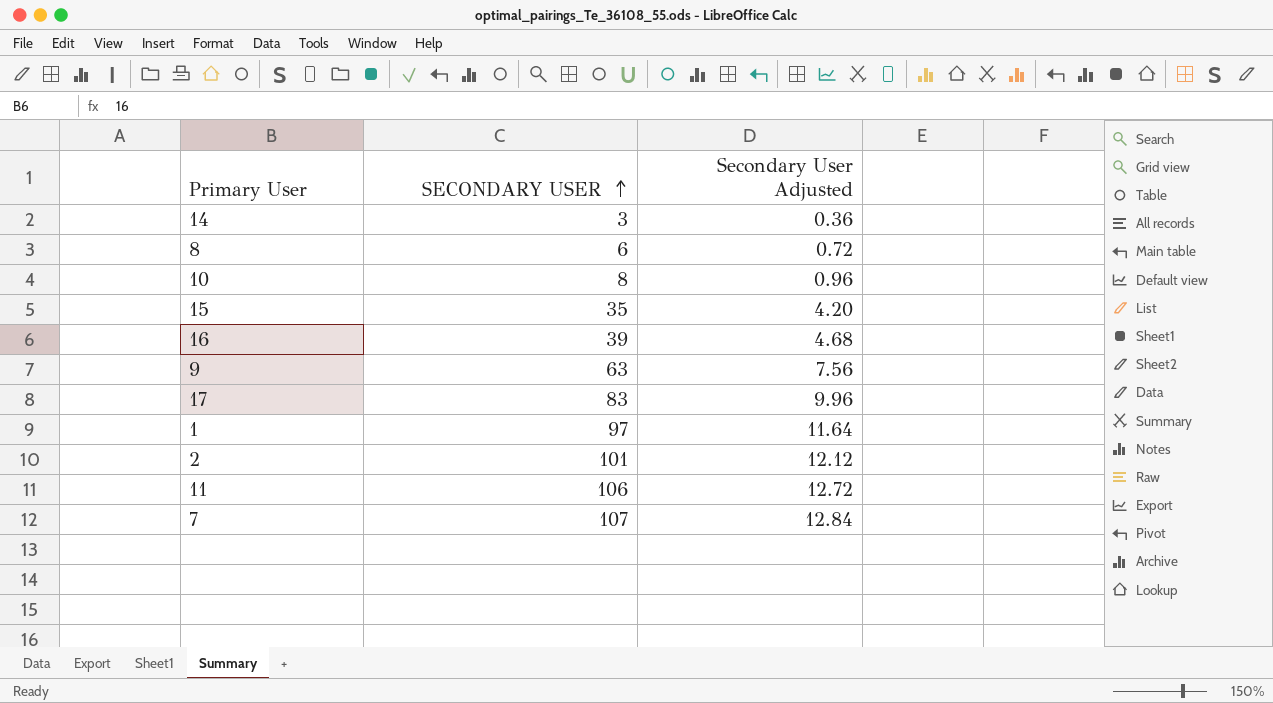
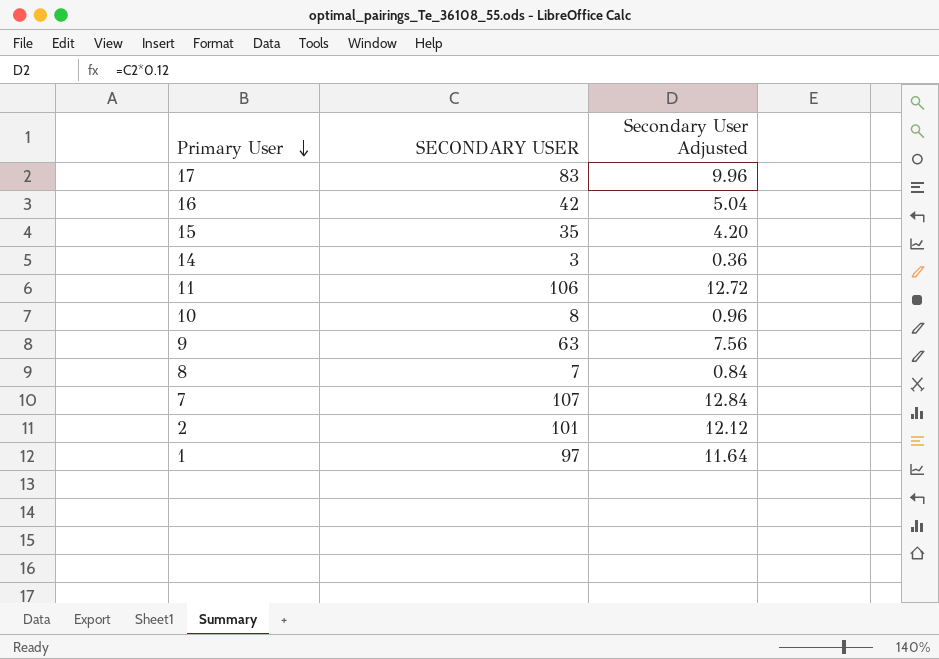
row order: SECONDARY USER ascending -> Primary User descending
16 | SECONDARY USER: 39 -> 42
16 | Secondary User Adjusted: 4.68 -> 5.04
8 | SECONDARY USER: 6 -> 7
8 | Secondary User Adjusted: 0.72 -> 0.84

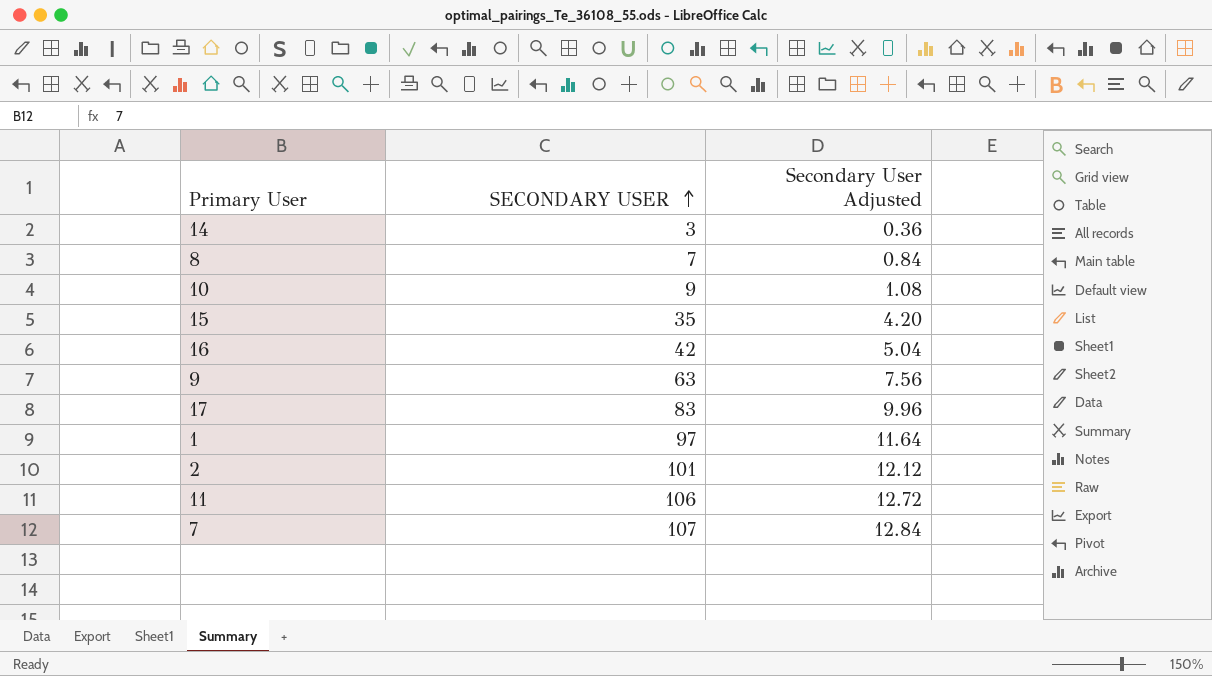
row order: Primary User descending -> SECONDARY USER ascending
10 | SECONDARY USER: 8 -> 9
10 | Secondary User Adjusted: 0.96 -> 1.08

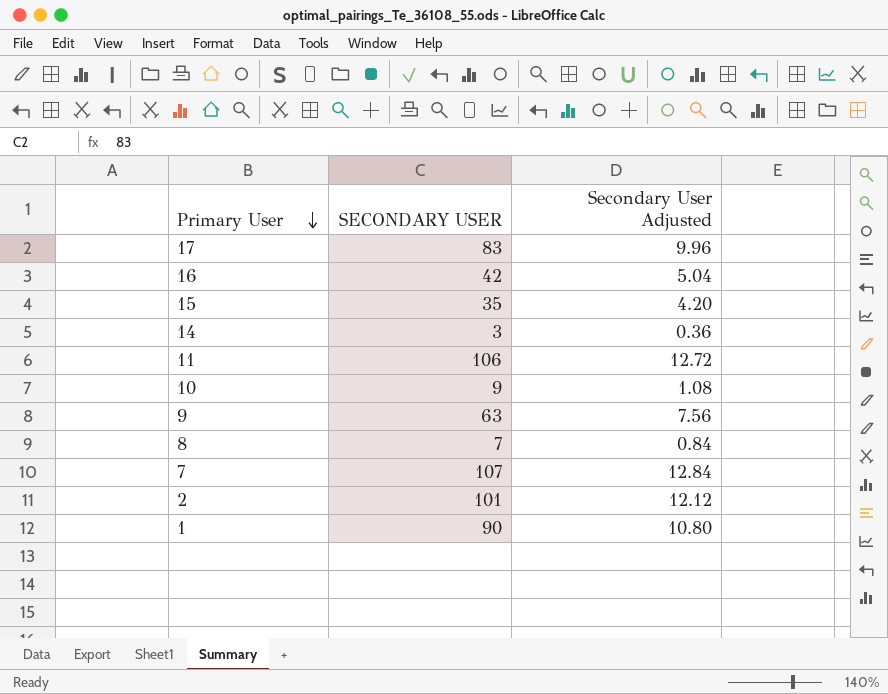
row order: SECONDARY USER ascending -> Primary User descending
1 | SECONDARY USER: 97 -> 90
1 | Secondary User Adjusted: 11.64 -> 10.80

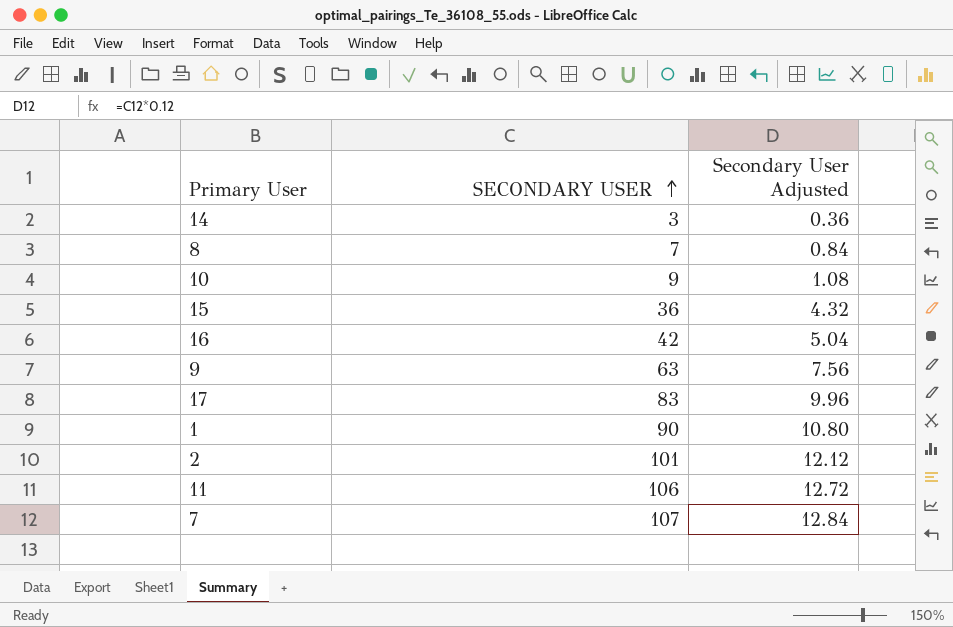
row order: Primary User descending -> SECONDARY USER ascending
15 | SECONDARY USER: 35 -> 36
15 | Secondary User Adjusted: 4.20 -> 4.32

